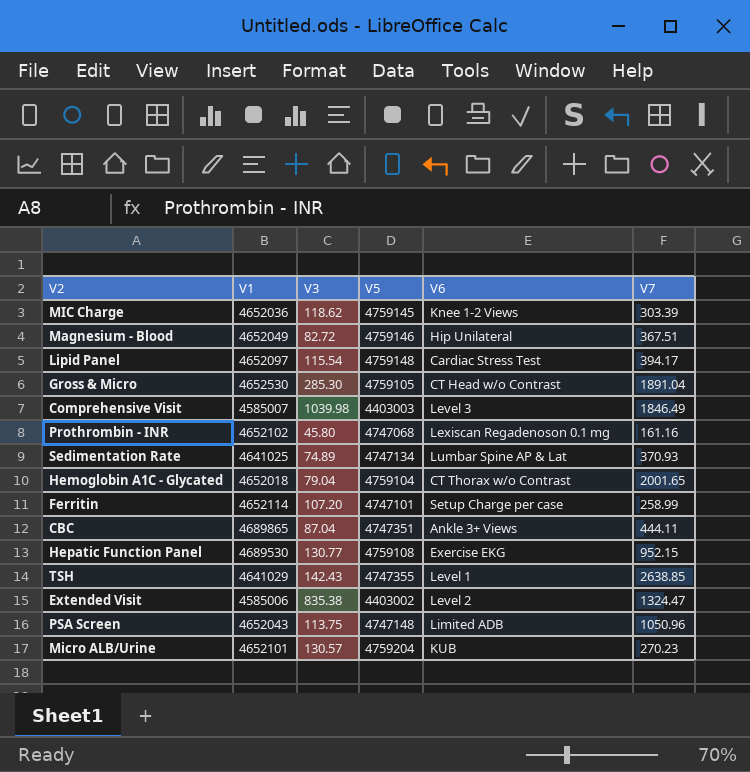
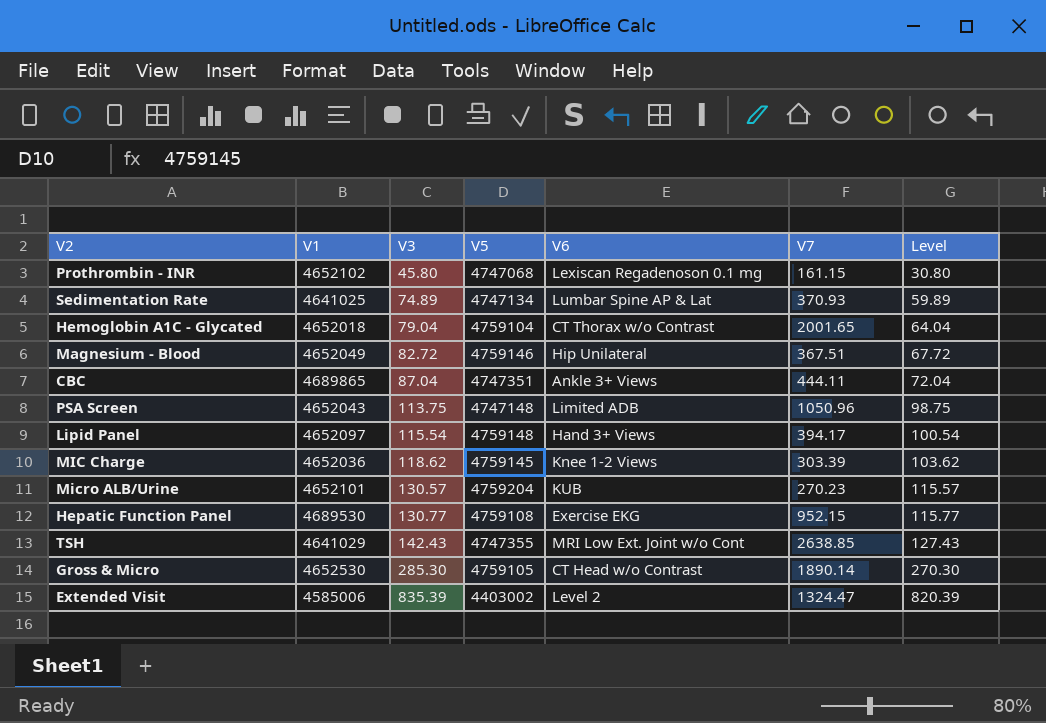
row order: none -> V3 ascending
column Level | formula: none -> [V3] - 15
row Comprehensive Visit: 4585007 | 1039.98 | 4403003 | Level 3 | 1846.49 -> none
row Ferritin: 4652114 | 107.20 | 4747101 | Setup Charge per case | 258.99 -> none
Prothrombin - INR | V7: 161.16 -> 161.15
Lipid Panel | V6: Cardiac Stress Test -> Hand 3+ Views
TSH | V6: Level 1 -> MRI Low Ext. Joint w/o Cont
Gross & Micro | V7: 1891.04 -> 1890.14
Extended Visit | V3: 835.38 -> 835.39

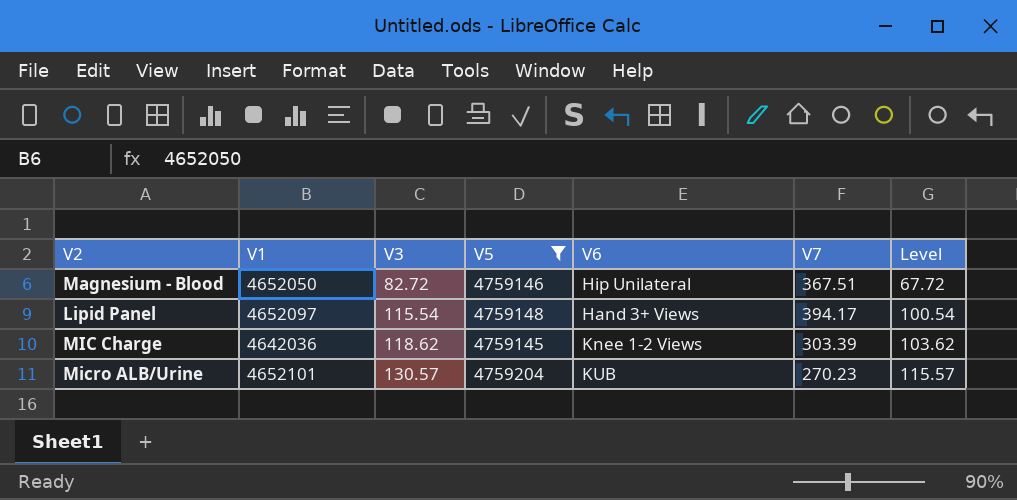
filter: none -> V5 >= 4759145
Magnesium - Blood | V1: 4652049 -> 4652050
MIC Charge | V1: 4652036 -> 4642036

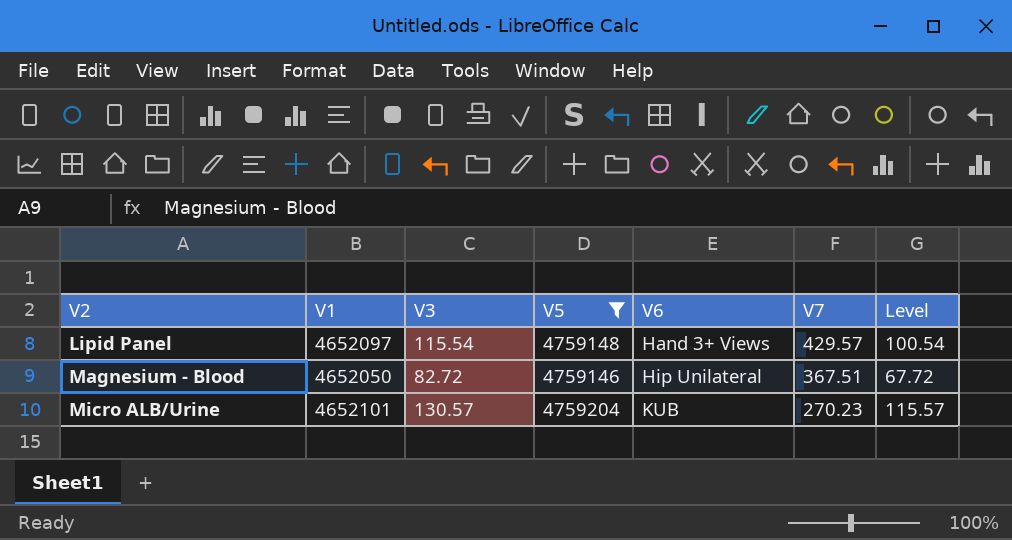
row order: V3 ascending -> V2 ascending
row MIC Charge: 4642036 | 118.62 | 4759145 | Knee 1-2 Views | 303.39 | 103.62 -> none
Lipid Panel | V7: 394.17 -> 429.57

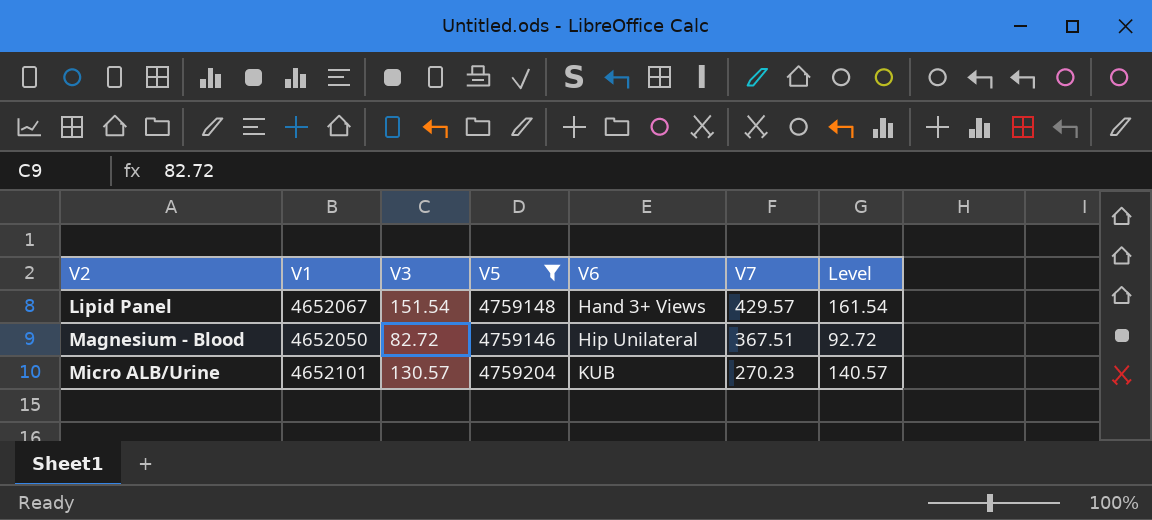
column Level | formula: [V3] - 15 -> [V3] + 10
Lipid Panel | V1: 4652097 -> 4652067
Lipid Panel | V3: 115.54 -> 151.54

